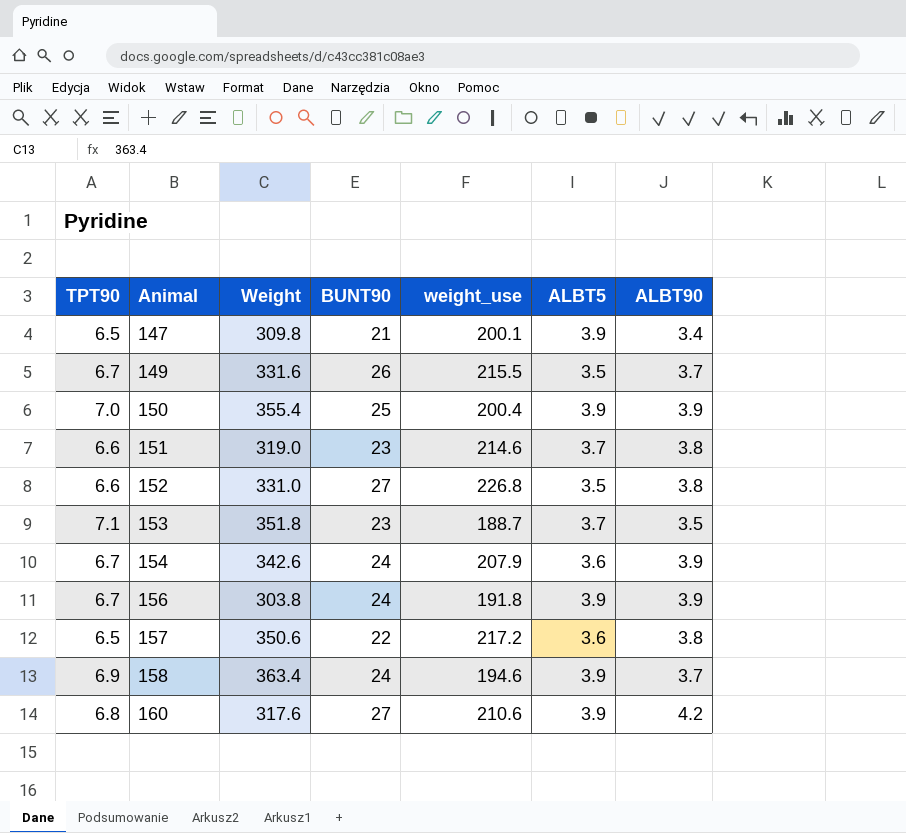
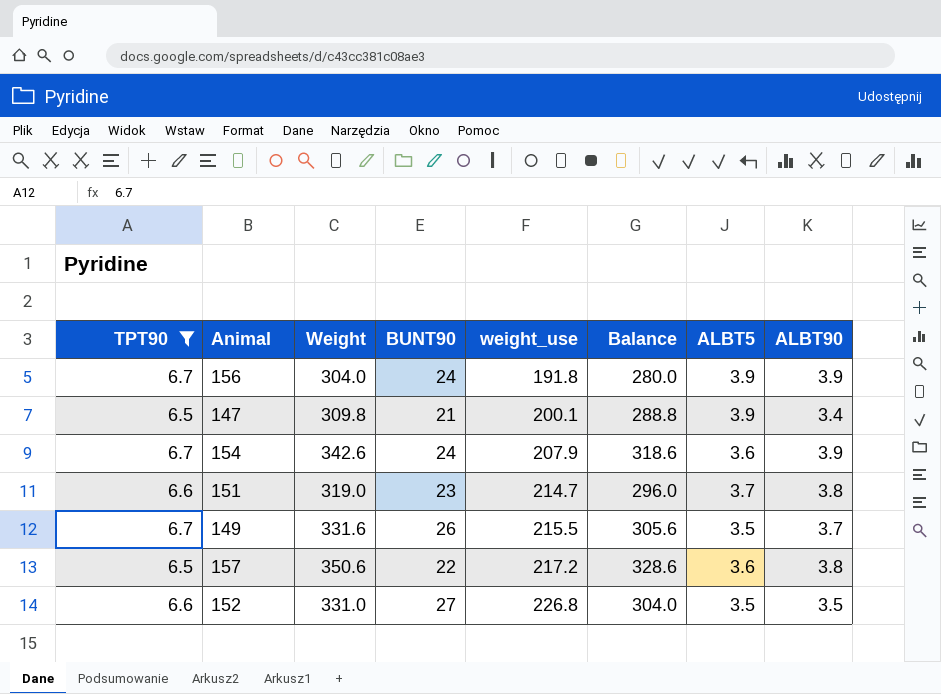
filter: none -> TPT90 <= 6.7
row order: Animal ascending -> weight_use ascending
column Balance | formula: none -> [Weight] - [BUNT90]
156 | Weight: 303.8 -> 304.0
151 | weight_use: 214.6 -> 214.7
152 | ALBT90: 3.8 -> 3.5

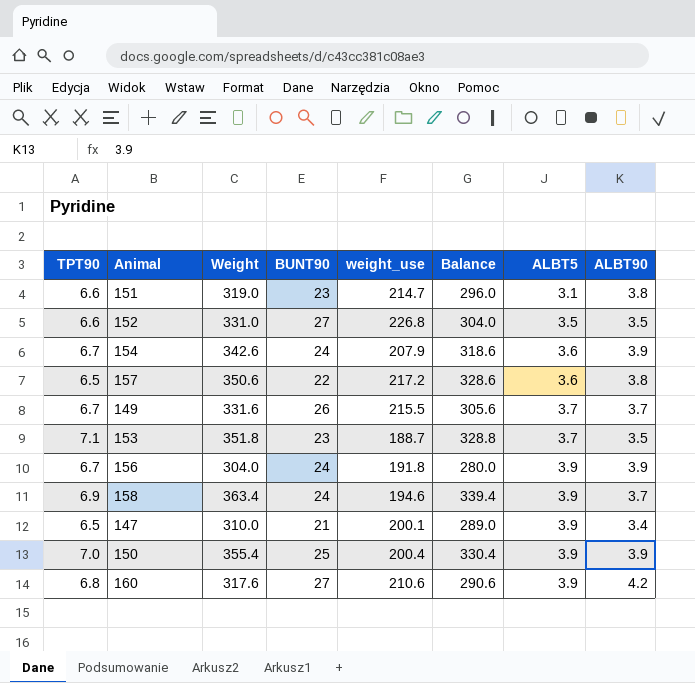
filter: TPT90 <= 6.7 -> none
row order: weight_use ascending -> ALBT5 ascending
151 | ALBT5: 3.7 -> 3.1
149 | ALBT5: 3.5 -> 3.7
147 | Weight: 309.8 -> 310.0
147 | Balance: 288.8 -> 289.0

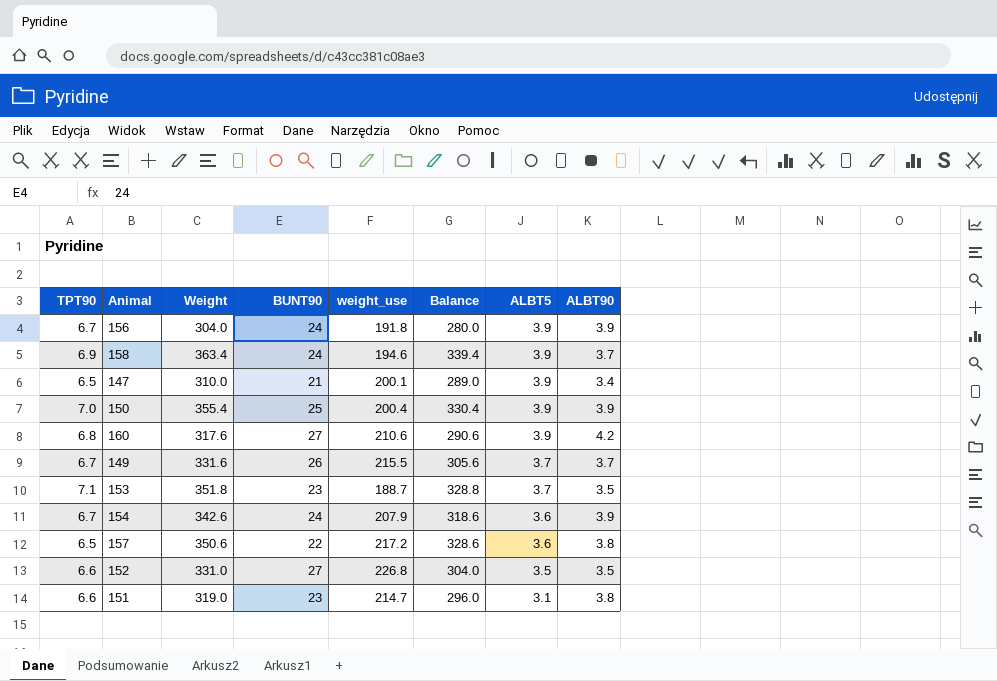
row order: ALBT5 ascending -> ALBT5 descending

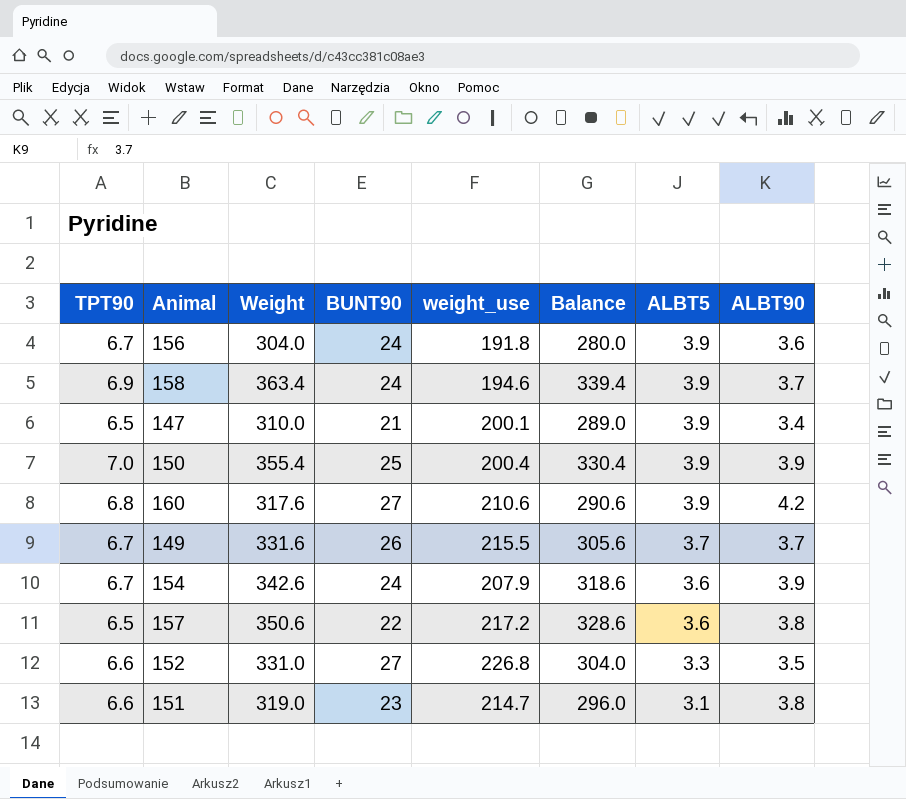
row 153: 7.1 | 351.8 | 23 | 188.7 | 328.8 | 3.7 | 3.5 -> none
156 | ALBT90: 3.9 -> 3.6
152 | ALBT5: 3.5 -> 3.3

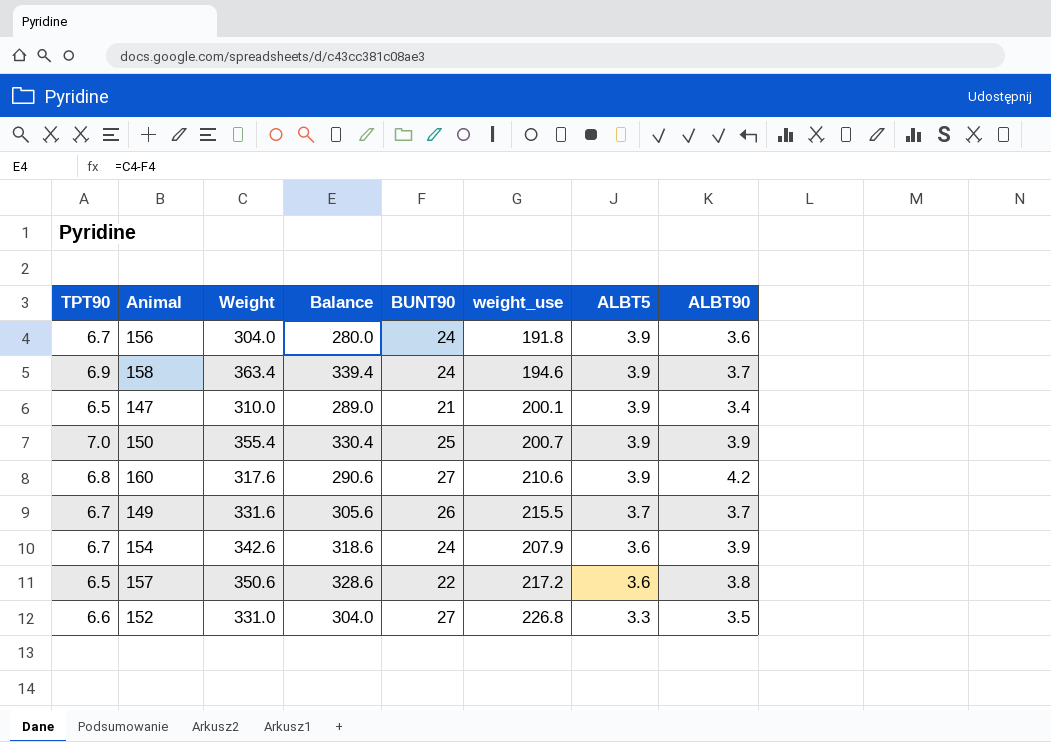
column Balance | position: 6 -> 4
row 151: 6.6 | 319.0 | 23 | 214.7 | 296.0 | 3.1 | 3.8 -> none
150 | weight_use: 200.4 -> 200.7

